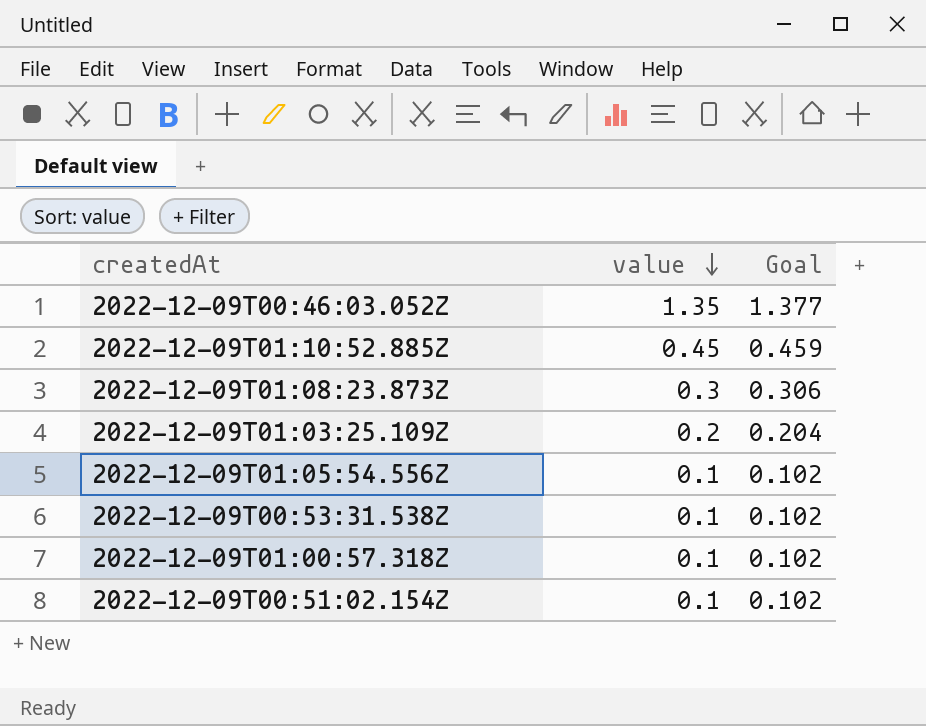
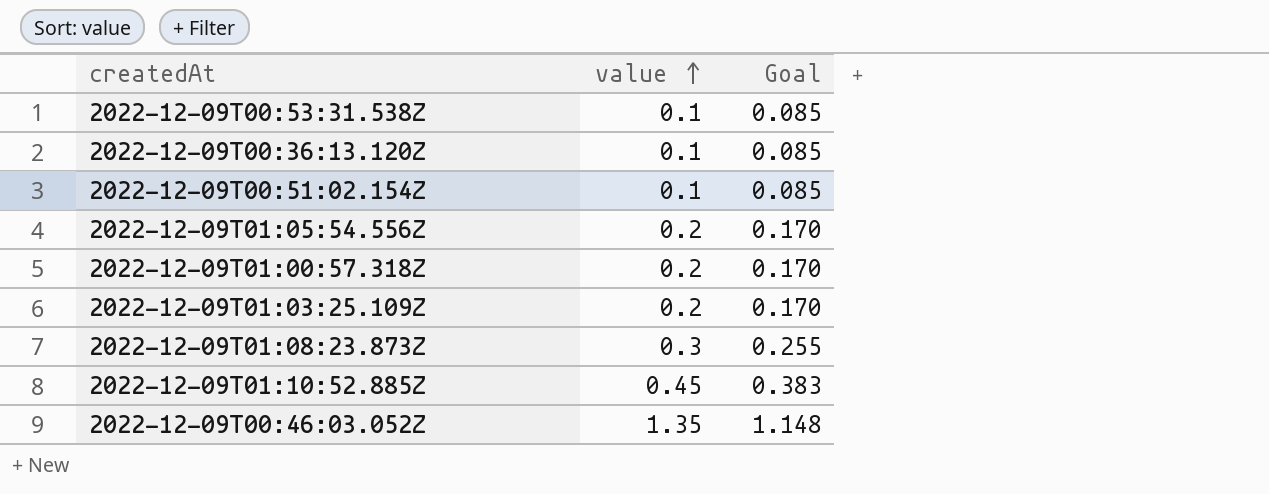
row order: value descending -> value ascending
column Goal | formula: [value] * 1.02 -> [value] * 0.85
row 2022-12-09T00:36:13.120Z: none -> 0.1 | 0.085
2022-12-09T01:05:54.556Z | value: 0.1 -> 0.2
2022-12-09T01:00:57.318Z | value: 0.1 -> 0.2

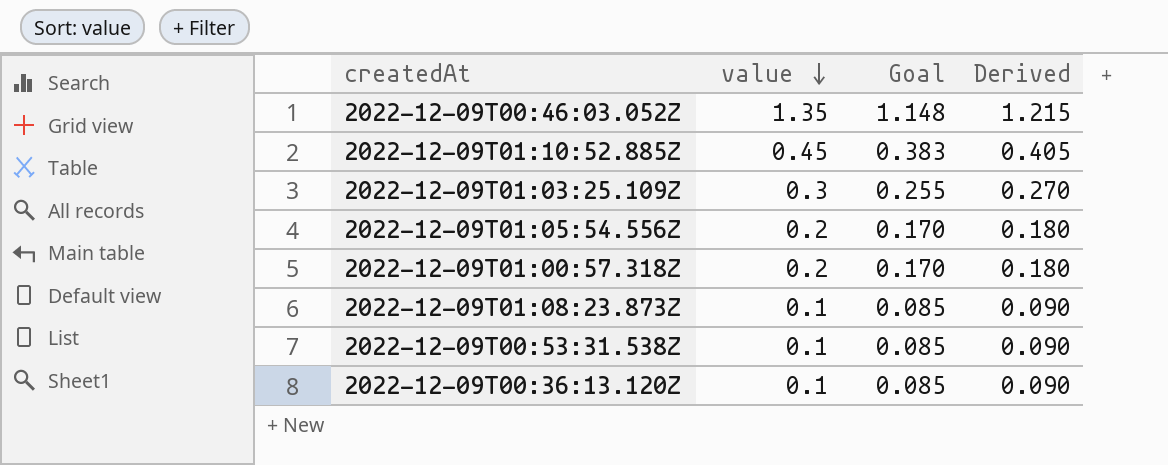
row order: value ascending -> value descending
column Derived | formula: none -> [value] * 0.9
row 2022-12-09T00:51:02.154Z: 0.1 | 0.085 -> none
2022-12-09T01:03:25.109Z | value: 0.2 -> 0.3
2022-12-09T01:03:25.109Z | Goal: 0.170 -> 0.255
2022-12-09T01:08:23.873Z | value: 0.3 -> 0.1
2022-12-09T01:08:23.873Z | Goal: 0.255 -> 0.085

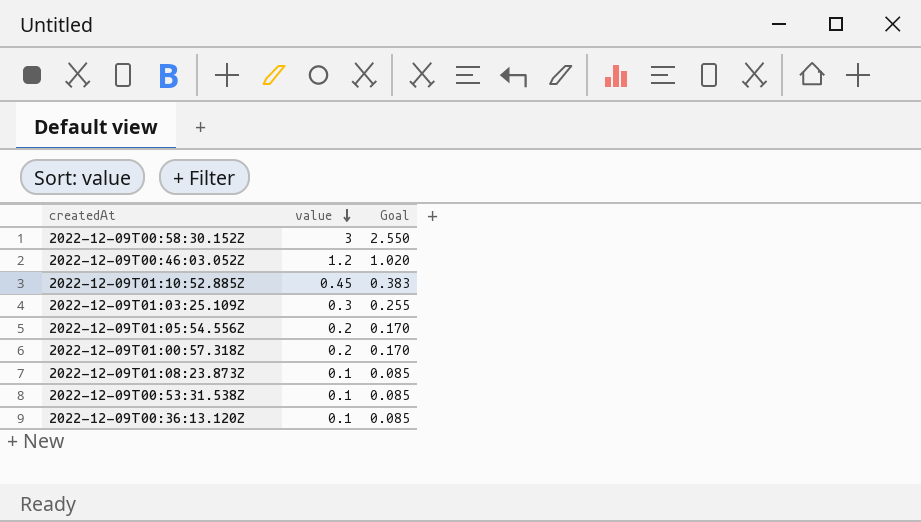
column Derived | formula: [value] * 0.9 -> none
row 2022-12-09T00:58:30.152Z: none -> 3 | 2.550
2022-12-09T00:46:03.052Z | value: 1.35 -> 1.2
2022-12-09T00:46:03.052Z | Goal: 1.148 -> 1.020

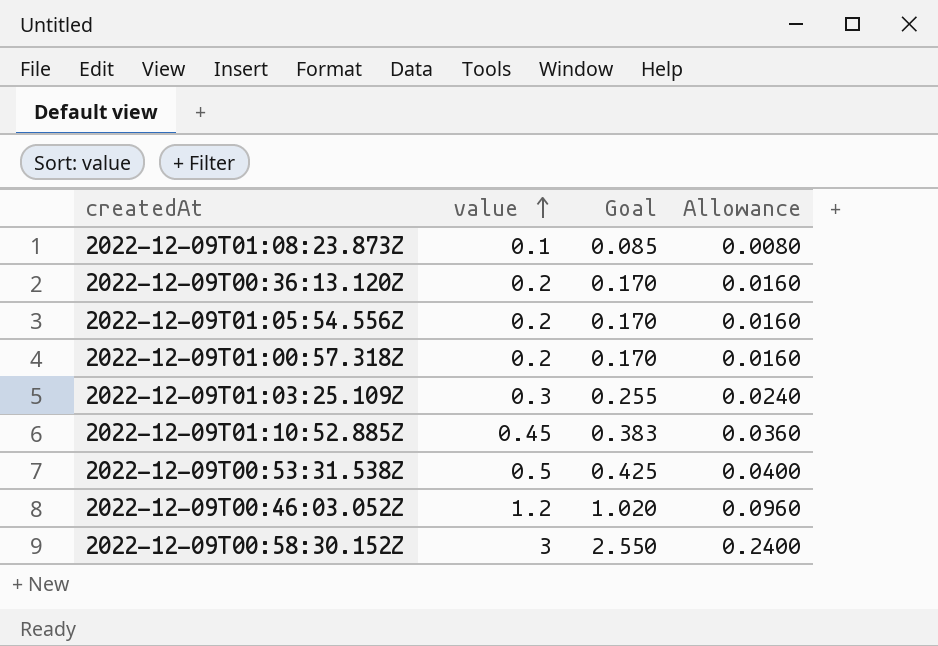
row order: value descending -> value ascending
column Allowance | formula: none -> [value] * 0.08
2022-12-09T00:36:13.120Z | value: 0.1 -> 0.2
2022-12-09T00:36:13.120Z | Goal: 0.085 -> 0.170
2022-12-09T00:53:31.538Z | value: 0.1 -> 0.5
2022-12-09T00:53:31.538Z | Goal: 0.085 -> 0.425

